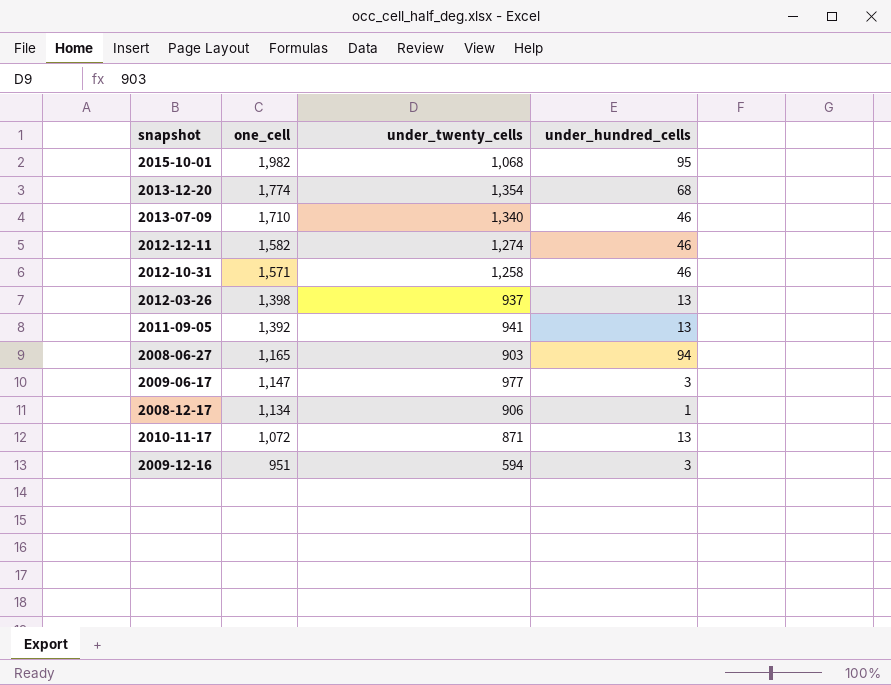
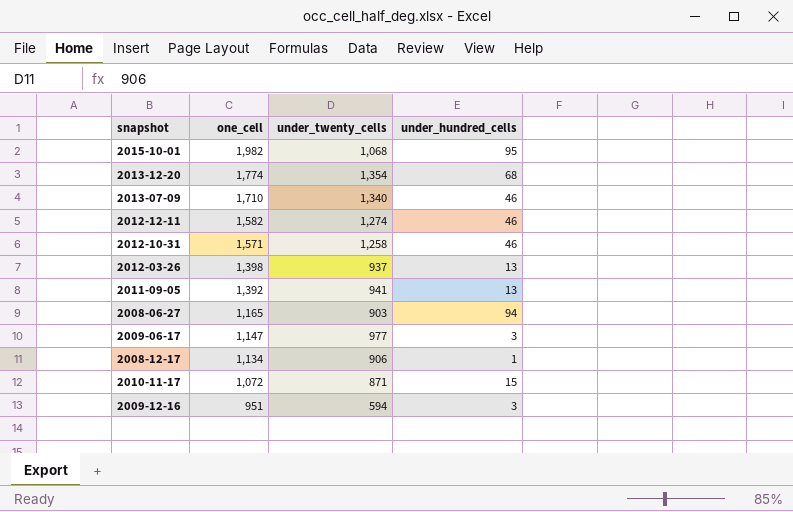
2010-11-17 | under_hundred_cells: 13 -> 15

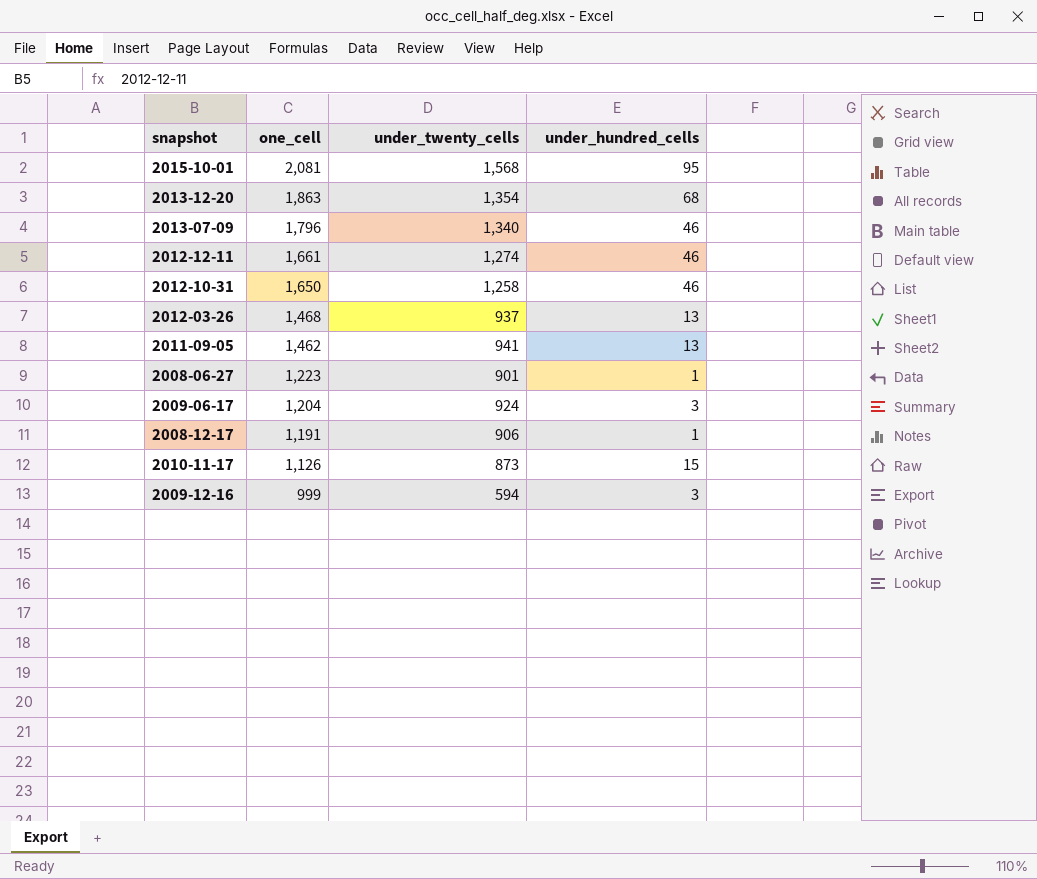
2015-10-01 | one_cell: 1,982 -> 2,081
2015-10-01 | under_twenty_cells: 1,068 -> 1,568
2013-12-20 | one_cell: 1,774 -> 1,863
2013-07-09 | one_cell: 1,710 -> 1,796
2012-12-11 | one_cell: 1,582 -> 1,661
2012-10-31 | one_cell: 1,571 -> 1,650
2012-03-26 | one_cell: 1,398 -> 1,468
2011-09-05 | one_cell: 1,392 -> 1,462
2008-06-27 | one_cell: 1,165 -> 1,223
2008-06-27 | under_twenty_cells: 903 -> 901
2008-06-27 | under_hundred_cells: 94 -> 1
2009-06-17 | one_cell: 1,147 -> 1,204
2009-06-17 | under_twenty_cells: 977 -> 924
2008-12-17 | one_cell: 1,134 -> 1,191
2010-11-17 | one_cell: 1,072 -> 1,126
2010-11-17 | under_twenty_cells: 871 -> 873
2009-12-16 | one_cell: 951 -> 999

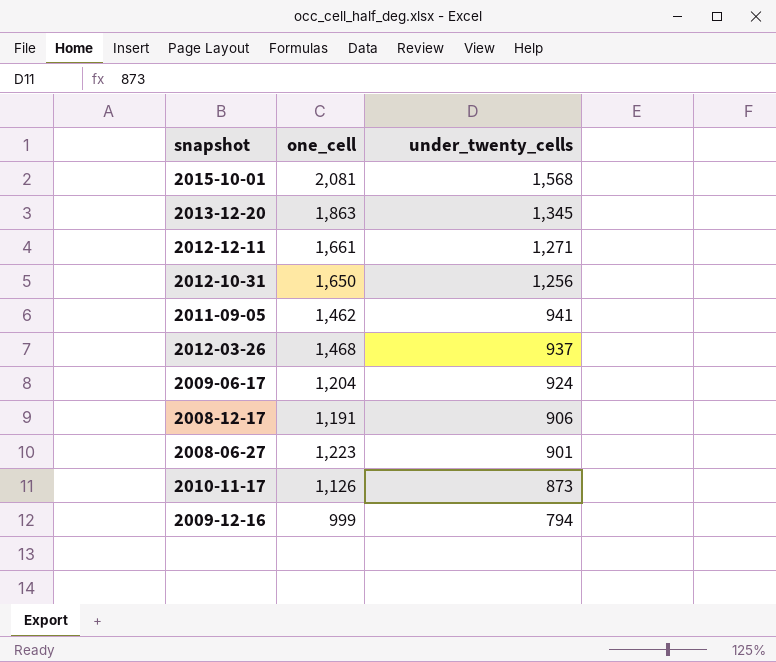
row order: one_cell descending -> under_twenty_cells descending
column under_hundred_cells | position: 4 -> none
row 2013-07-09: 1,796 | 1,340 | 46 -> none
2013-12-20 | under_twenty_cells: 1,354 -> 1,345
2012-12-11 | under_twenty_cells: 1,274 -> 1,271
2012-10-31 | under_twenty_cells: 1,258 -> 1,256
2009-12-16 | under_twenty_cells: 594 -> 794

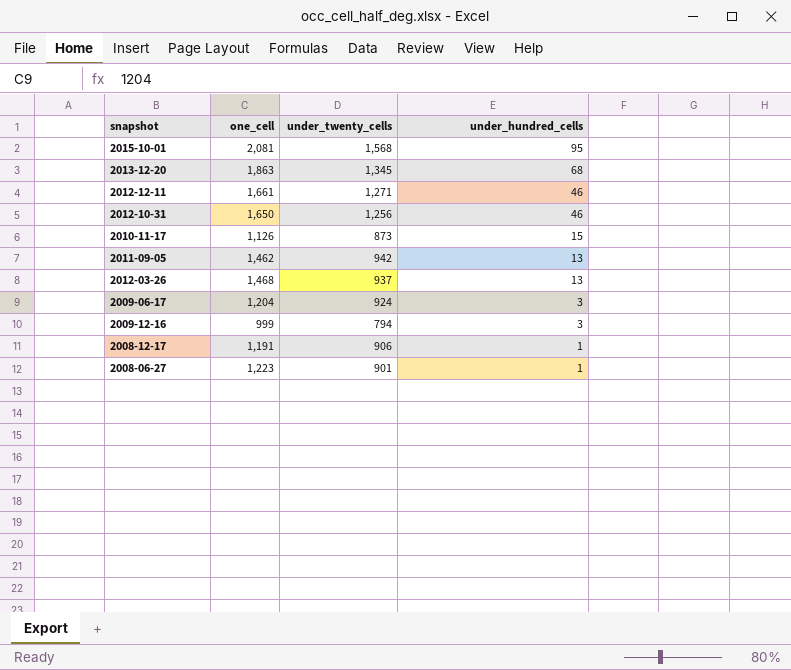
row order: under_twenty_cells descending -> under_hundred_cells descending
column under_hundred_cells | position: none -> 4
2011-09-05 | under_twenty_cells: 941 -> 942

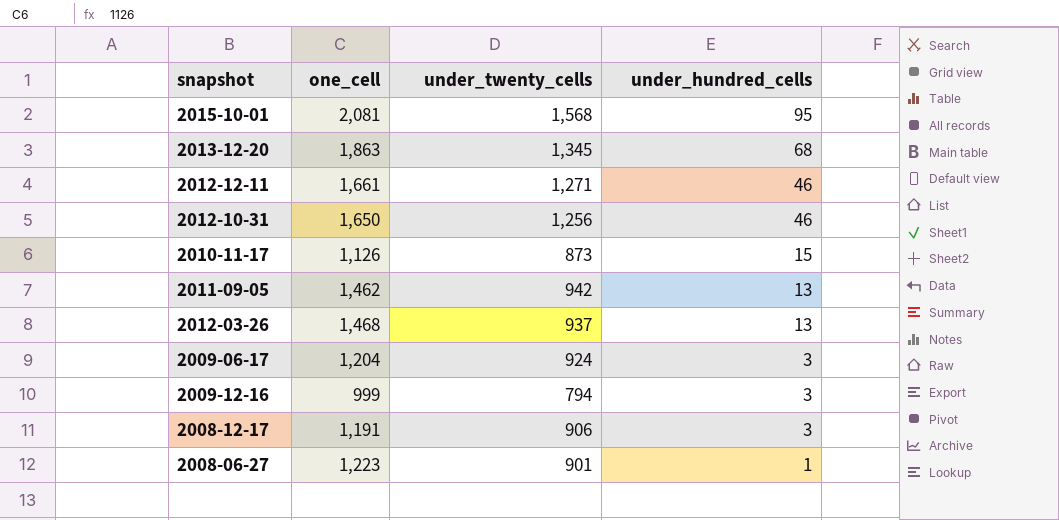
2008-12-17 | under_hundred_cells: 1 -> 3

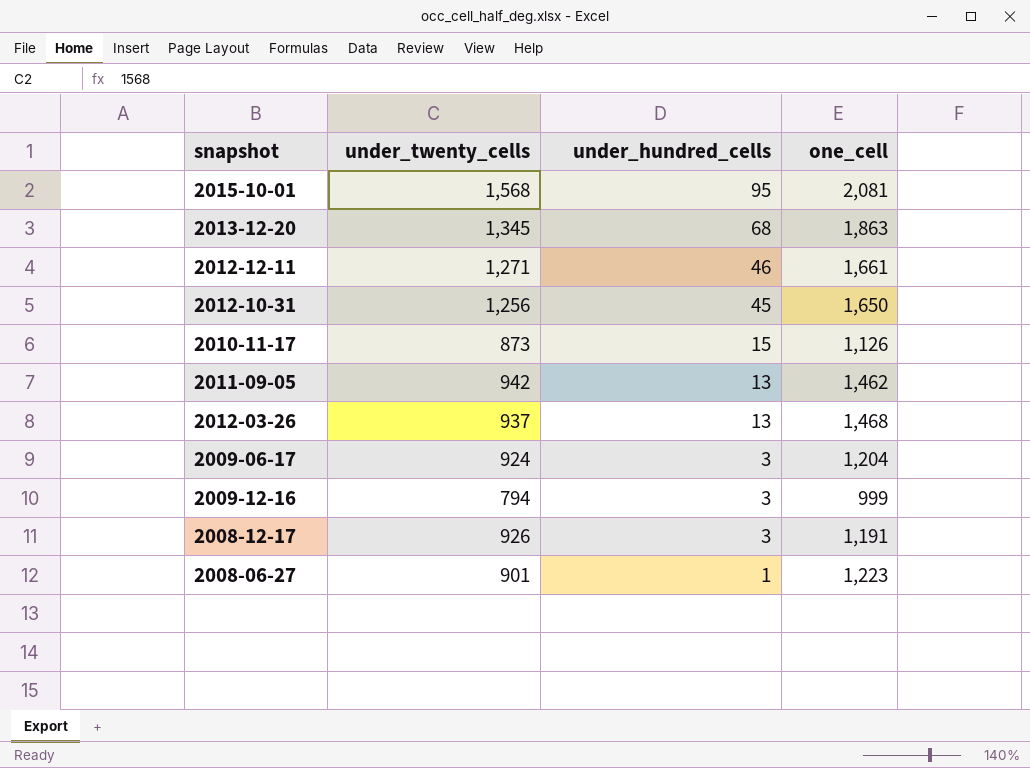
column one_cell | position: 2 -> 4
2012-10-31 | under_hundred_cells: 46 -> 45
2008-12-17 | under_twenty_cells: 906 -> 926

